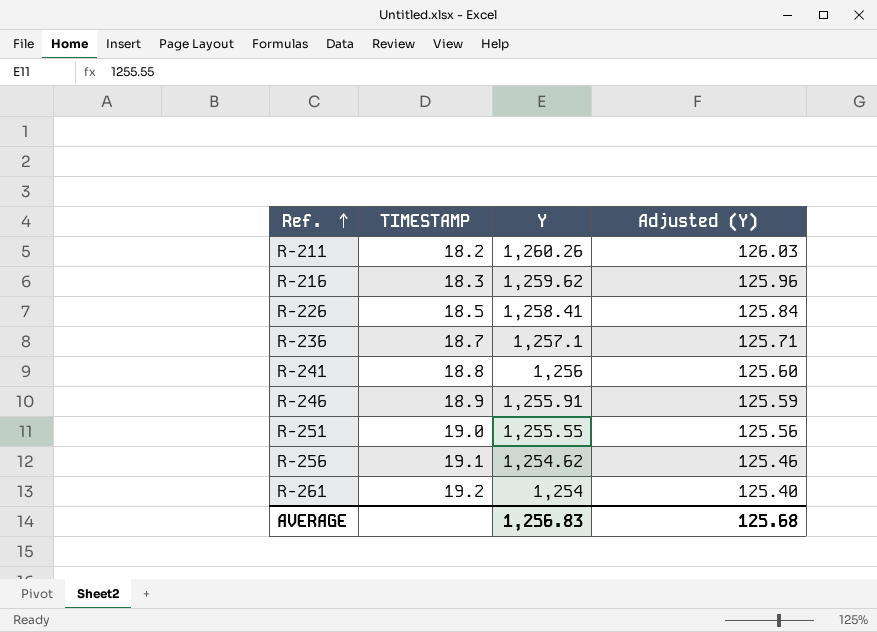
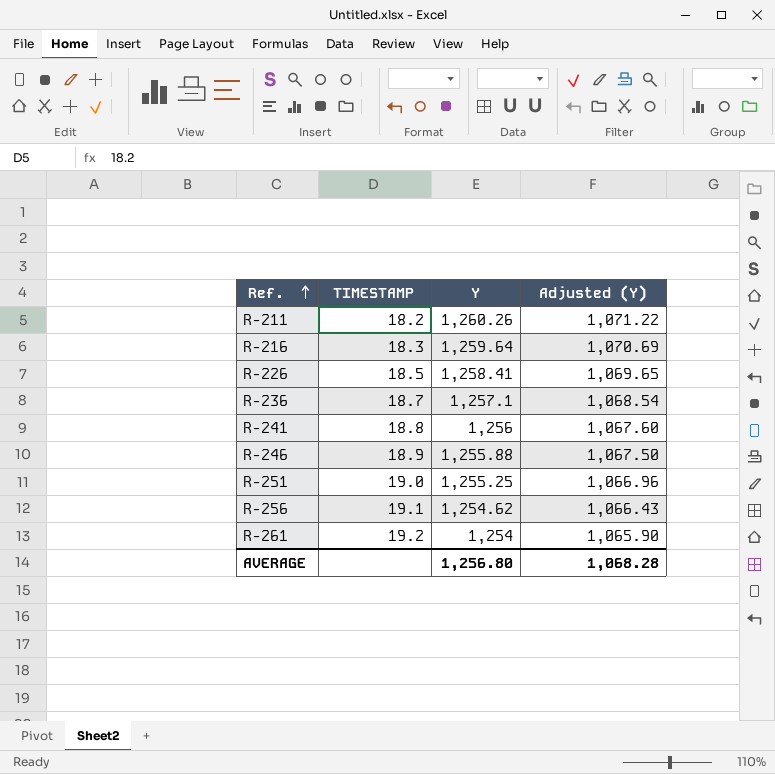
column Adjusted (Y) | formula: [Y] * 0.1 -> [Y] * 0.85
R-216 | Y: 1,259.62 -> 1,259.64
R-246 | Y: 1,255.91 -> 1,255.88
R-251 | Y: 1,255.55 -> 1,255.25
AVERAGE | Y: 1,256.83 -> 1,256.80
AVERAGE | Adjusted (Y): 125.68 -> 1,068.28

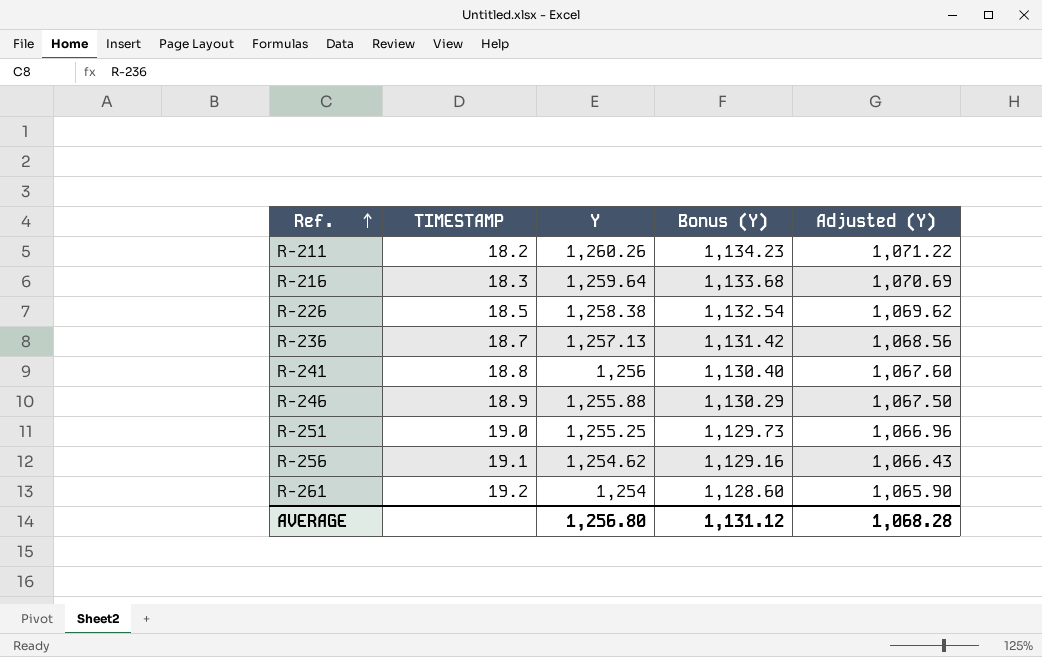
column Bonus (Y) | formula: none -> [Y] * 0.9
R-226 | Y: 1,258.41 -> 1,258.38
R-226 | Adjusted (Y): 1,069.65 -> 1,069.62
R-236 | Y: 1,257.1 -> 1,257.13
R-236 | Adjusted (Y): 1,068.54 -> 1,068.56

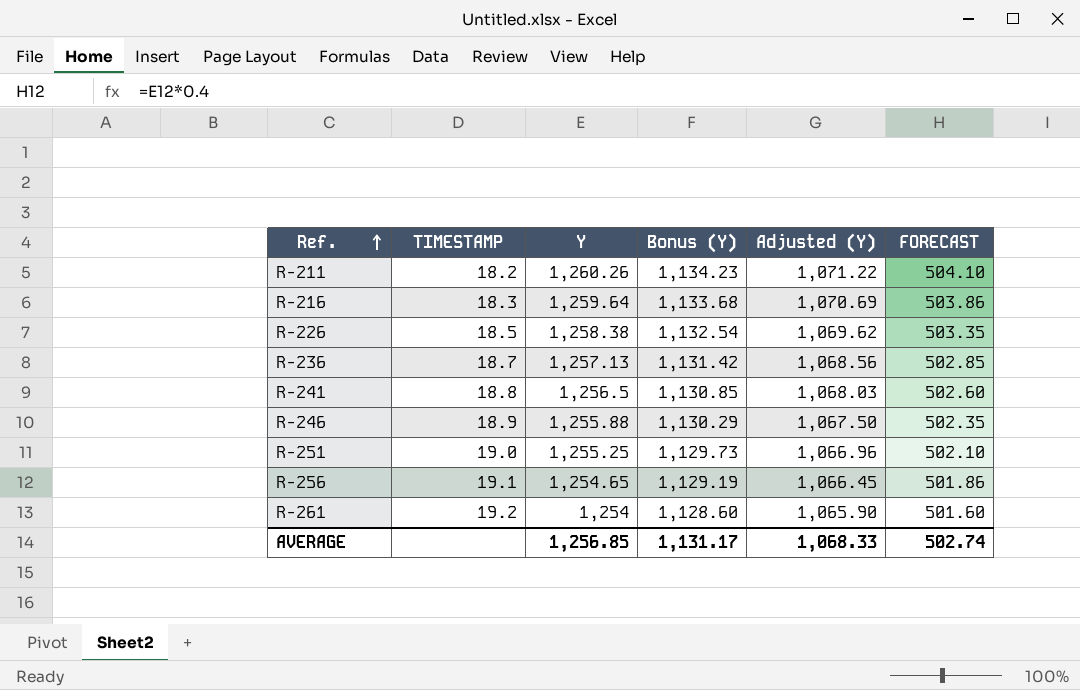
column FORECAST | formula: none -> [Y] * 0.4
R-241 | Y: 1,256 -> 1,256.5
R-241 | Bonus (Y): 1,130.40 -> 1,130.85
R-241 | Adjusted (Y): 1,067.60 -> 1,068.03
R-256 | Y: 1,254.62 -> 1,254.65
R-256 | Bonus (Y): 1,129.16 -> 1,129.19
R-256 | Adjusted (Y): 1,066.43 -> 1,066.45
AVERAGE | Y: 1,256.80 -> 1,256.85
AVERAGE | Bonus (Y): 1,131.12 -> 1,131.17
AVERAGE | Adjusted (Y): 1,068.28 -> 1,068.33

